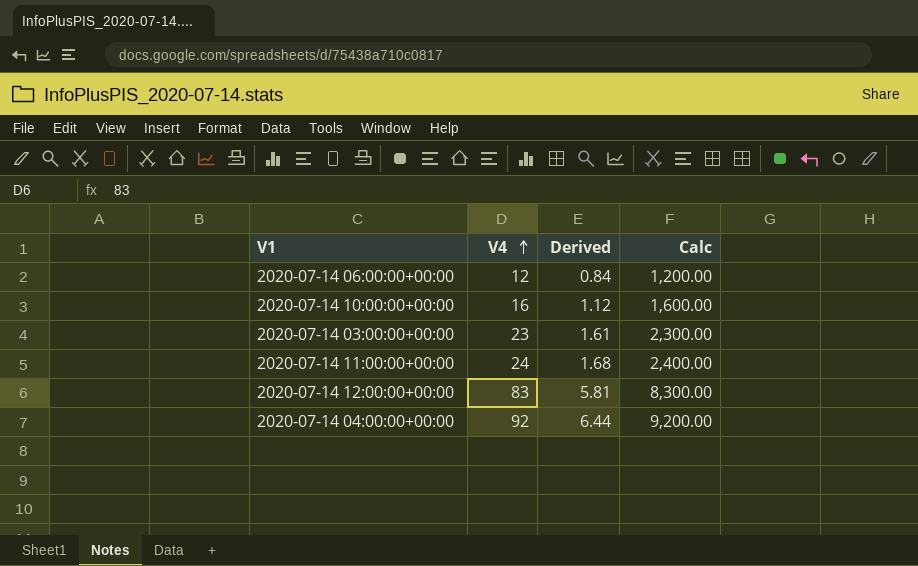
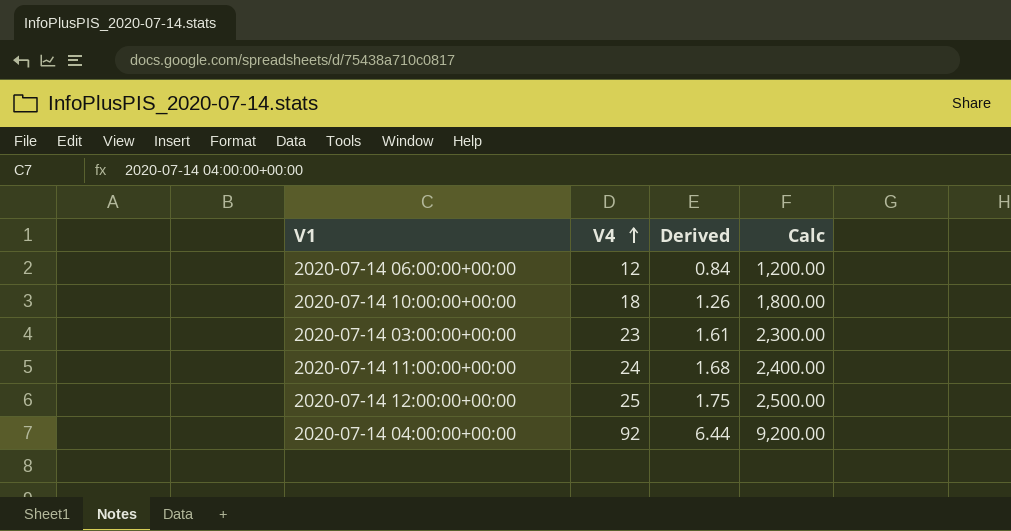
2020-07-14 10:00:00+00:00 | V4: 16 -> 18
2020-07-14 10:00:00+00:00 | Derived: 1.12 -> 1.26
2020-07-14 10:00:00+00:00 | Calc: 1,600.00 -> 1,800.00
2020-07-14 12:00:00+00:00 | V4: 83 -> 25
2020-07-14 12:00:00+00:00 | Derived: 5.81 -> 1.75
2020-07-14 12:00:00+00:00 | Calc: 8,300.00 -> 2,500.00

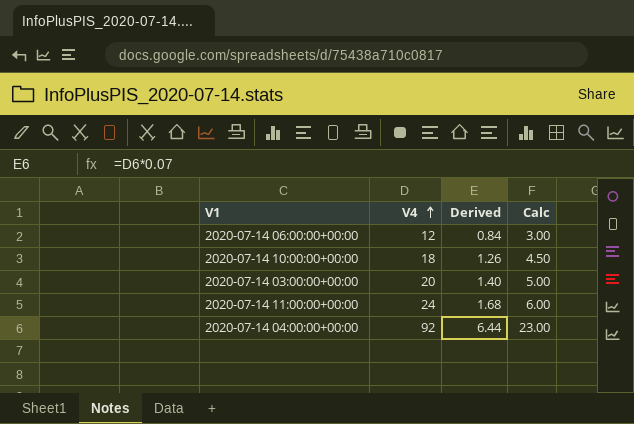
column Calc | formula: [V4] * 100 -> [V4] * 0.25
row 2020-07-14 12:00:00+00:00: 25 | 1.75 | 2,500.00 -> none
2020-07-14 03:00:00+00:00 | V4: 23 -> 20
2020-07-14 03:00:00+00:00 | Derived: 1.61 -> 1.40

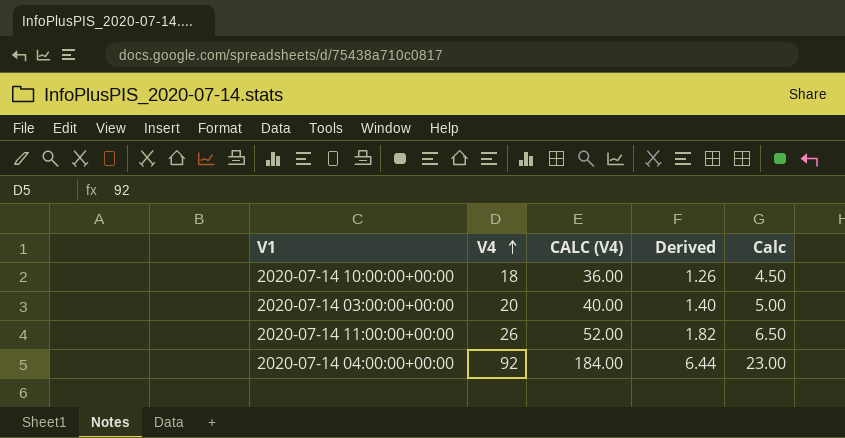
column CALC (V4) | formula: none -> [V4] * 2
row 2020-07-14 06:00:00+00:00: 12 | 0.84 | 3.00 -> none
2020-07-14 11:00:00+00:00 | V4: 24 -> 26
2020-07-14 11:00:00+00:00 | Derived: 1.68 -> 1.82
2020-07-14 11:00:00+00:00 | Calc: 6.00 -> 6.50

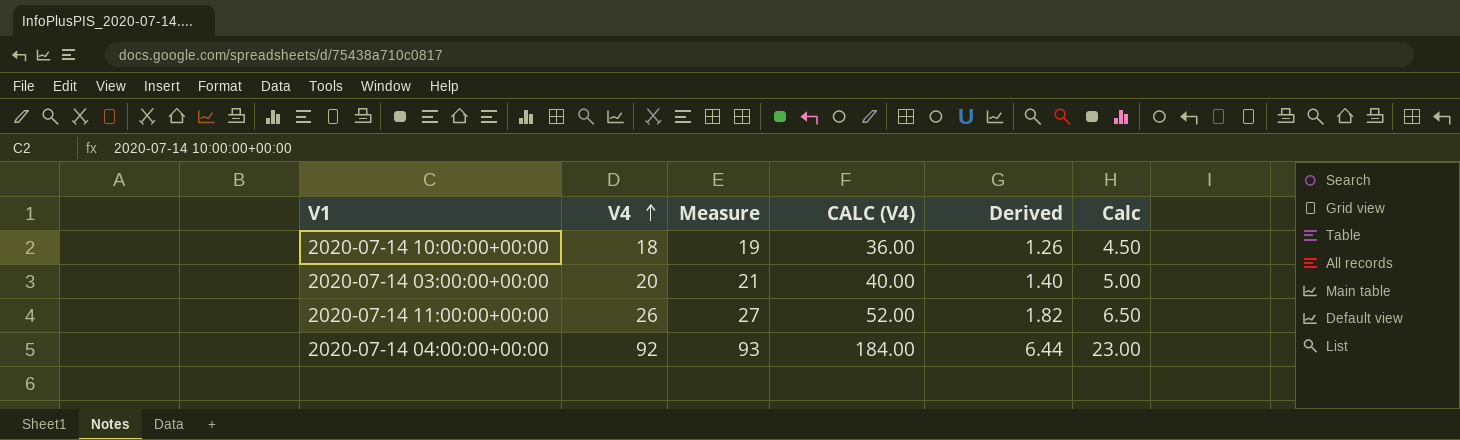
column Measure | formula: none -> [V4] + 1

